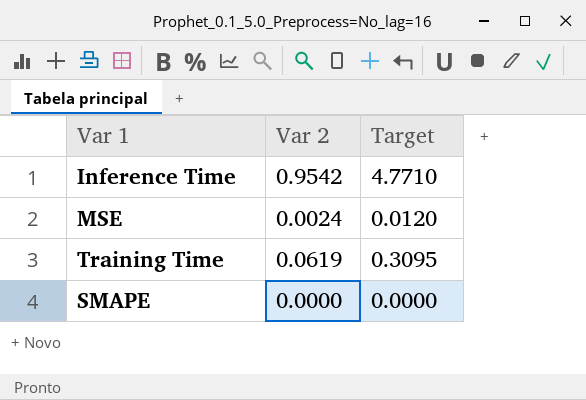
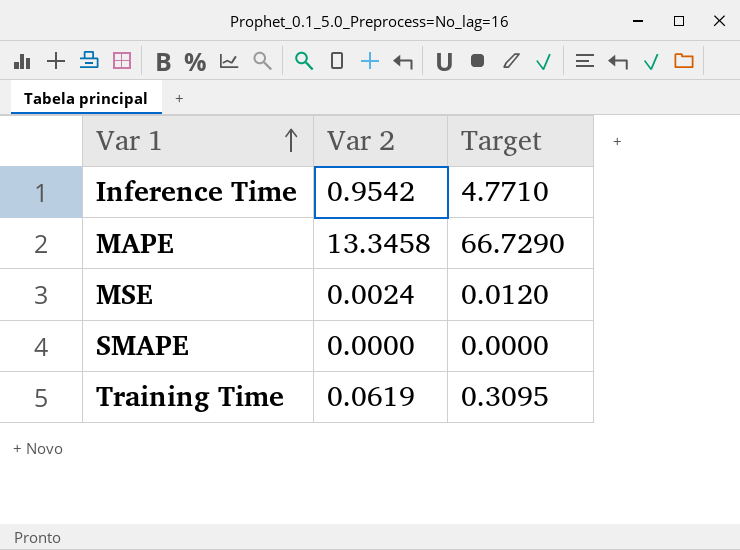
row order: none -> Var 1 ascending
row MAPE: none -> 13.3458 | 66.7290

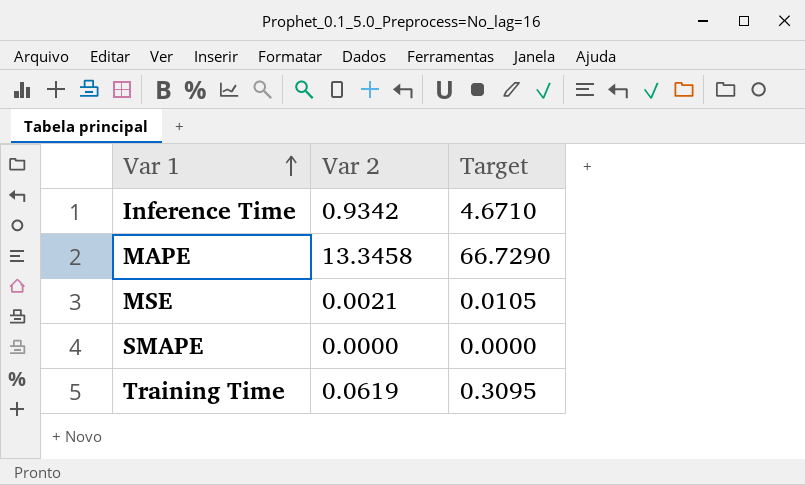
Inference Time | Var 2: 0.9542 -> 0.9342
Inference Time | Target: 4.7710 -> 4.6710
MSE | Var 2: 0.0024 -> 0.0021
MSE | Target: 0.0120 -> 0.0105

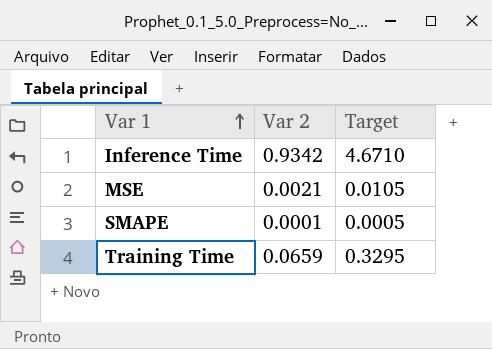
row MAPE: 13.3458 | 66.7290 -> none
SMAPE | Var 2: 0.0000 -> 0.0001
SMAPE | Target: 0.0000 -> 0.0005
Training Time | Var 2: 0.0619 -> 0.0659
Training Time | Target: 0.3095 -> 0.3295

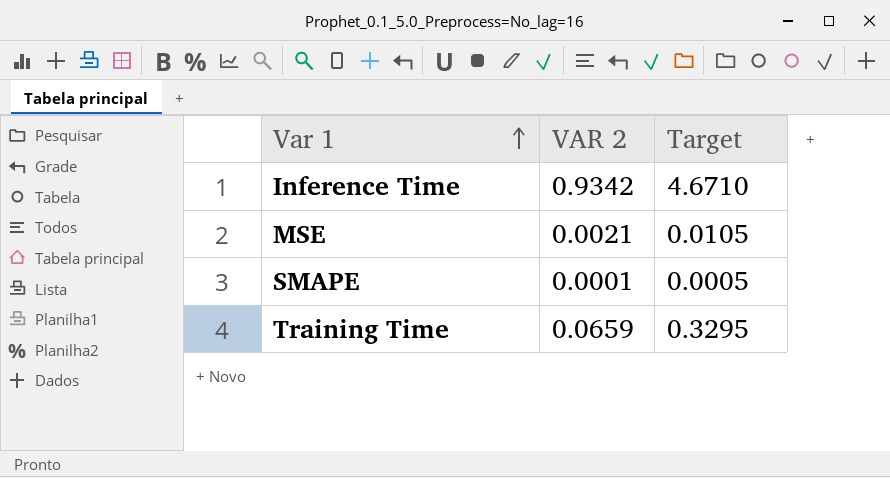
column name: Var 2 -> VAR 2

